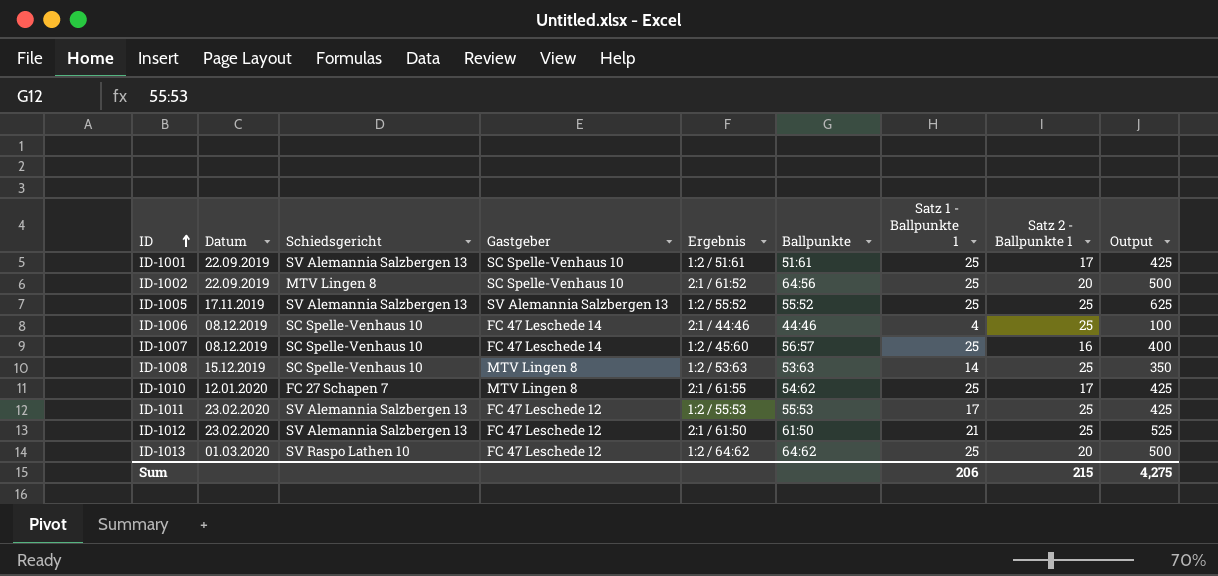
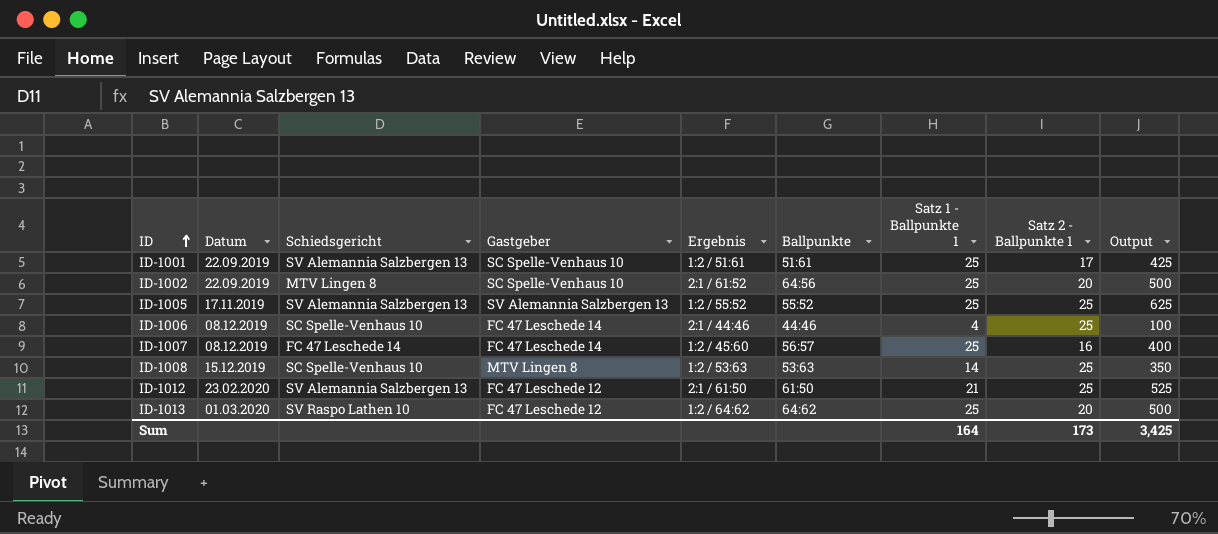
row ID-1010: 12.01.2020 | FC 27 Schapen 7 | MTV Lingen 8 | 2:1 / 61:55 | 54:62 | 25 | 17 | 425 -> none
row ID-1011: 23.02.2020 | SV Alemannia Salzbergen 13 | FC 47 Leschede 12 | 1:2 / 55:53 | 55:53 | 17 | 25 | 425 -> none
ID-1007 | Schiedsgericht: SC Spelle-Venhaus 10 -> FC 47 Leschede 14
Sum | Satz 1 - Ballpunkte 1: 206 -> 164
Sum | Satz 2 - Ballpunkte 1: 215 -> 173
Sum | Output: 4,275 -> 3,425

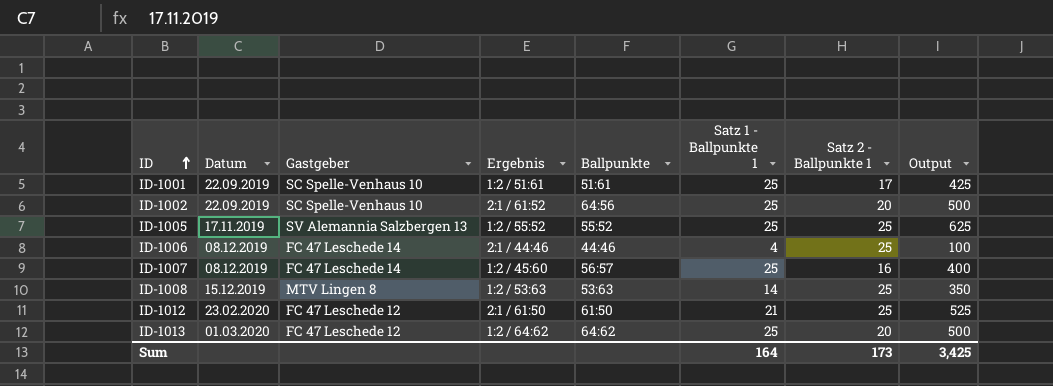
column Schiedsgericht | position: 3 -> none

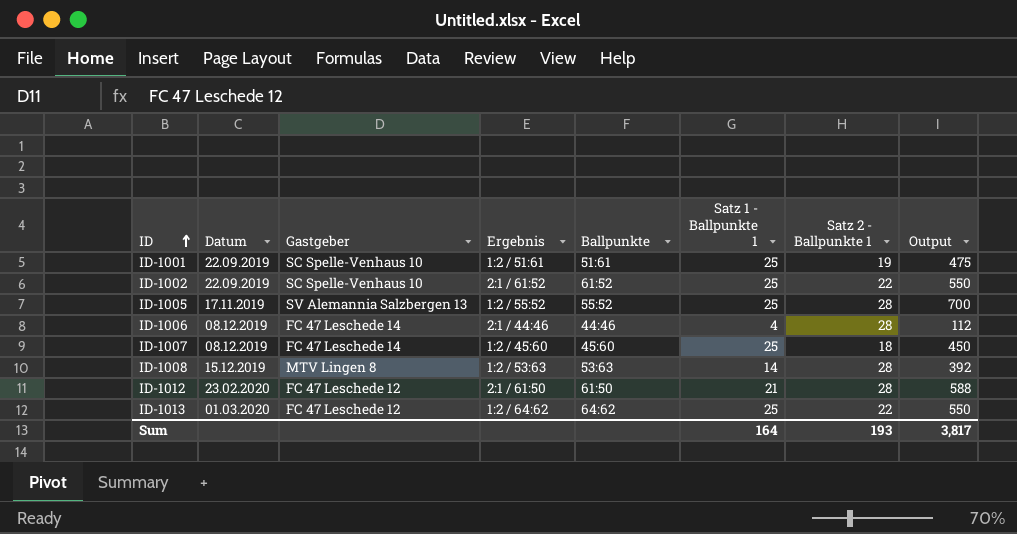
ID-1001 | Satz 2 - Ballpunkte 1: 17 -> 19
ID-1001 | Output: 425 -> 475
ID-1002 | Ballpunkte: 64:56 -> 61:52
ID-1002 | Satz 2 - Ballpunkte 1: 20 -> 22
ID-1002 | Output: 500 -> 550
ID-1005 | Satz 2 - Ballpunkte 1: 25 -> 28
ID-1005 | Output: 625 -> 700
ID-1006 | Satz 2 - Ballpunkte 1: 25 -> 28
ID-1006 | Output: 100 -> 112
ID-1007 | Ballpunkte: 56:57 -> 45:60
ID-1007 | Satz 2 - Ballpunkte 1: 16 -> 18
ID-1007 | Output: 400 -> 450
ID-1008 | Satz 2 - Ballpunkte 1: 25 -> 28
ID-1008 | Output: 350 -> 392
ID-1012 | Satz 2 - Ballpunkte 1: 25 -> 28
ID-1012 | Output: 525 -> 588
ID-1013 | Satz 2 - Ballpunkte 1: 20 -> 22
ID-1013 | Output: 500 -> 550
Sum | Satz 2 - Ballpunkte 1: 173 -> 193
Sum | Output: 3,425 -> 3,817

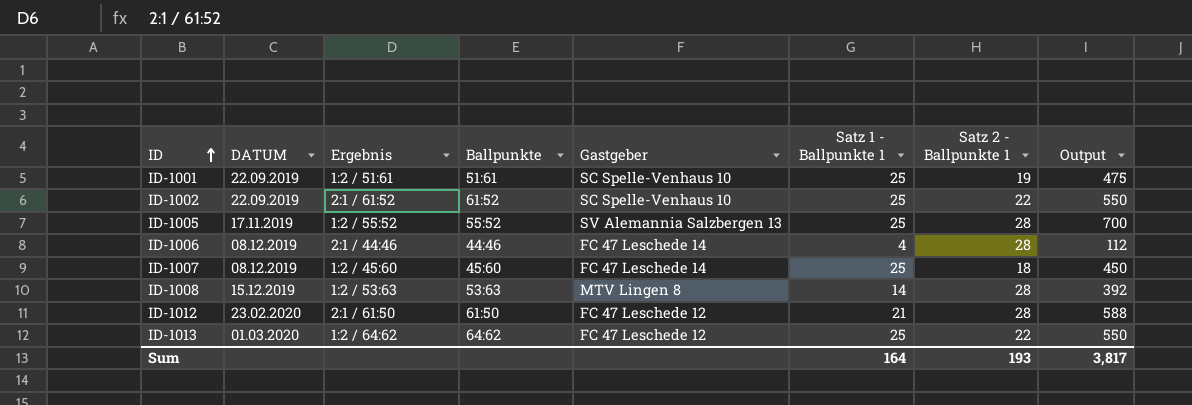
column name: Datum -> DATUM
column Gastgeber | position: 3 -> 5

